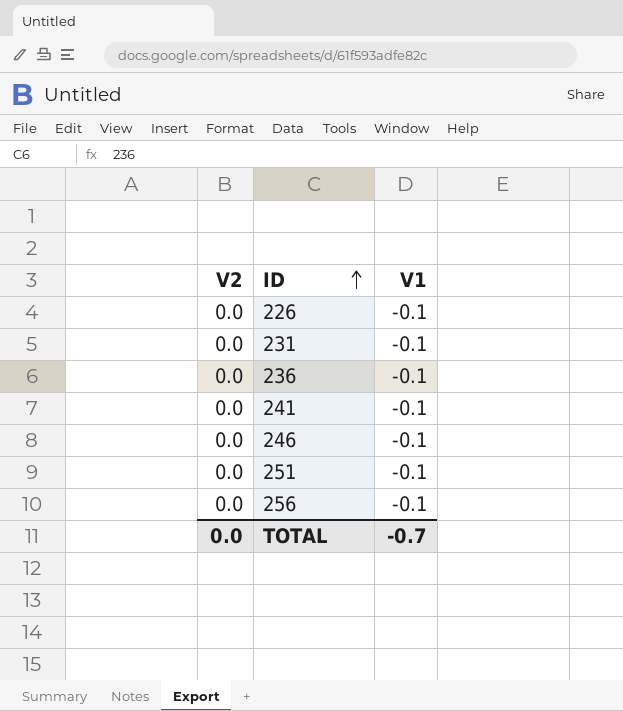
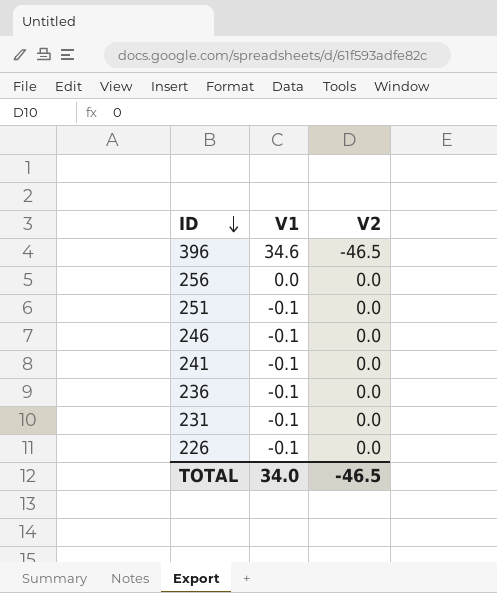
row order: ID ascending -> ID descending
column V2 | position: 1 -> 3
row 396: none -> 34.6 | -46.5
256 | V1: -0.1 -> 0.0
TOTAL | V1: -0.7 -> 34.0
TOTAL | V2: 0.0 -> -46.5

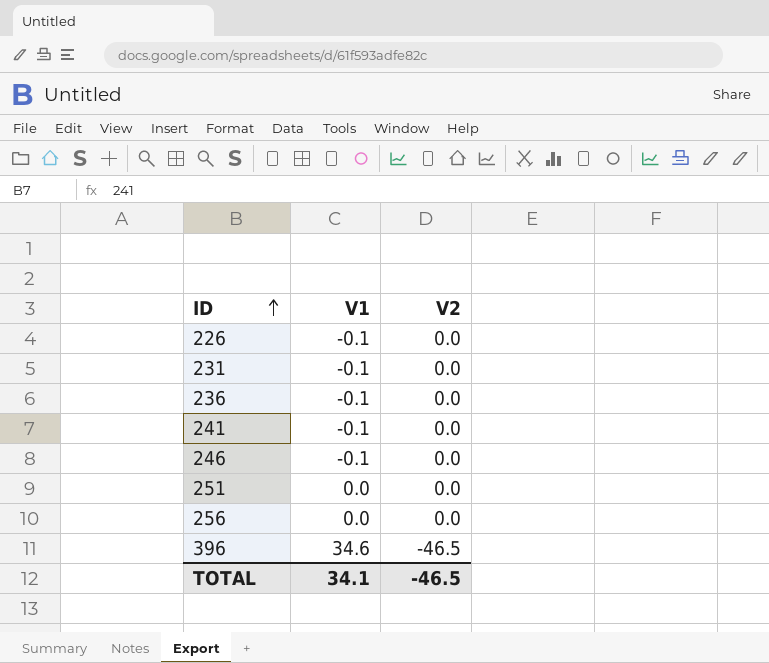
row order: ID descending -> ID ascending
251 | V1: -0.1 -> 0.0
TOTAL | V1: 34.0 -> 34.1

